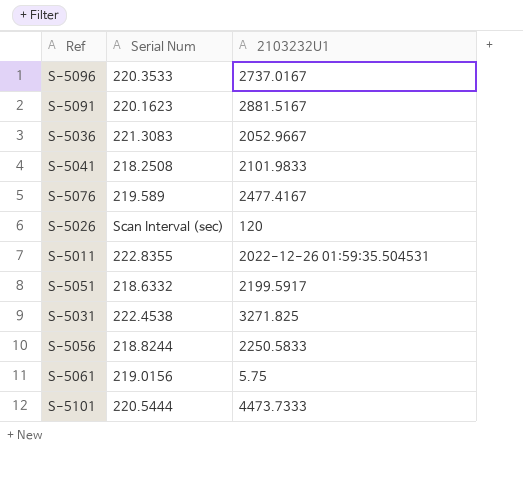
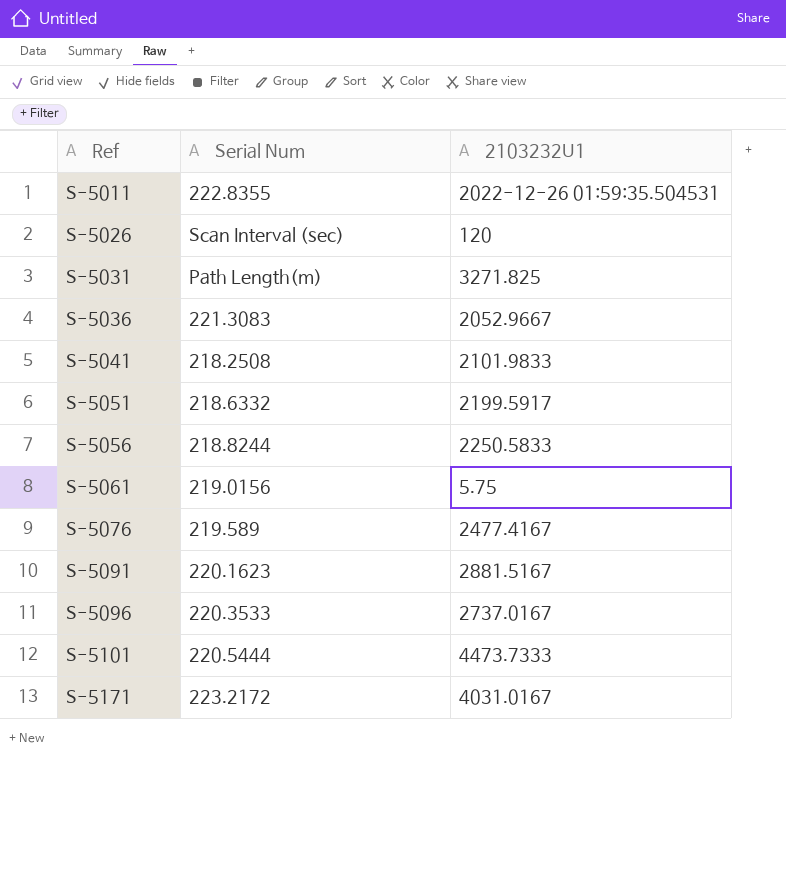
row order: none -> Ref ascending
S-5031 | Serial Num: 222.4538 -> Path Length(m)
row S-5171: none -> 223.2172 | 4031.0167

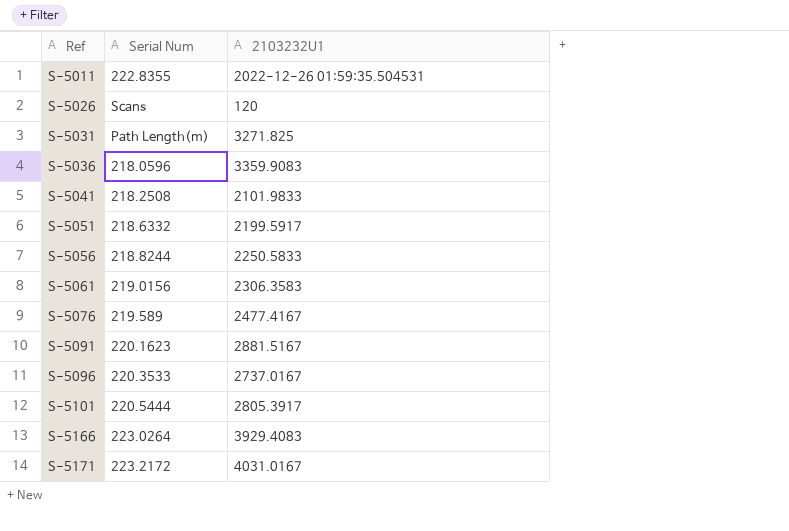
S-5026 | Serial Num: Scan Interval (sec) -> Scans
S-5036 | Serial Num: 221.3083 -> 218.0596
S-5036 | 2103232U1: 2052.9667 -> 3359.9083
S-5061 | 2103232U1: 5.75 -> 2306.3583
S-5101 | 2103232U1: 4473.7333 -> 2805.3917
row S-5166: none -> 223.0264 | 3929.4083

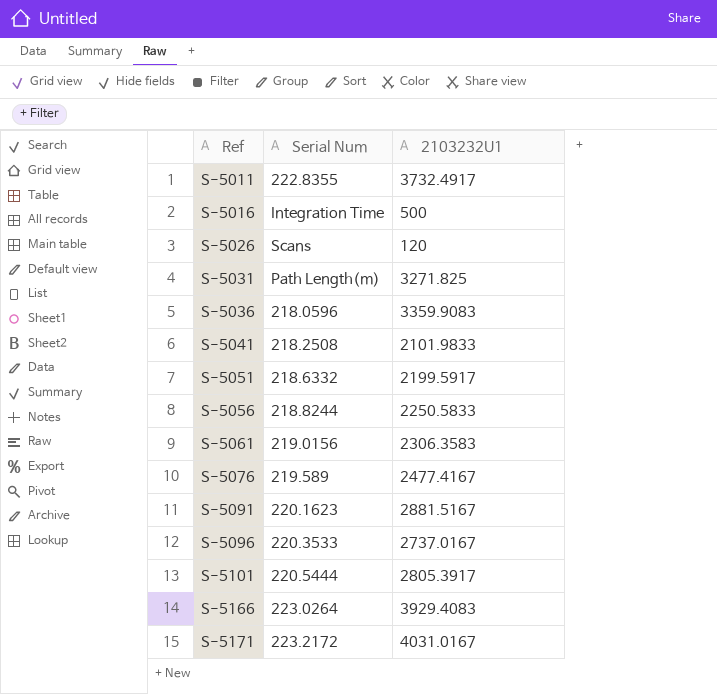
S-5011 | 2103232U1: 2022-12-26 01:59:35.504531 -> 3732.4917
row S-5016: none -> Integration Time | 500

